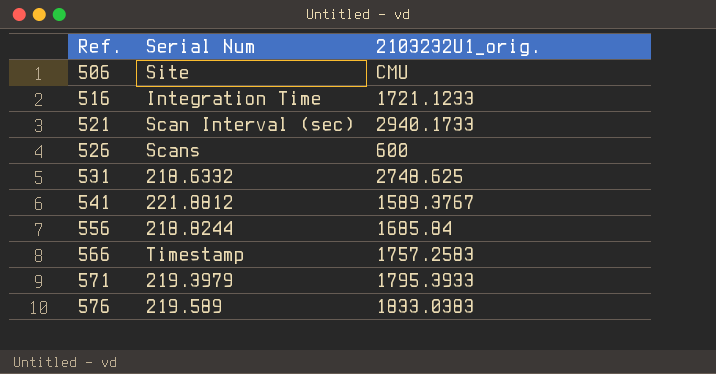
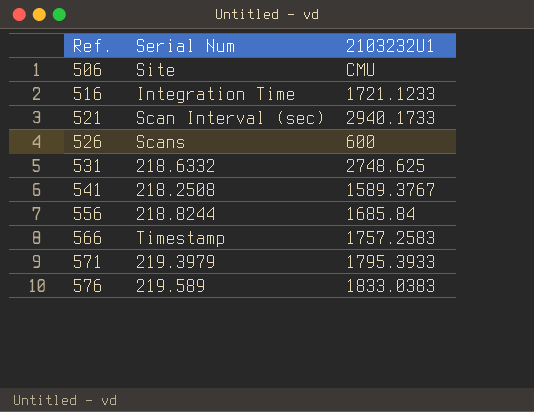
column name: 2103232U1_orig. -> 2103232U1
541 | Serial Num: 221.8812 -> 218.2508

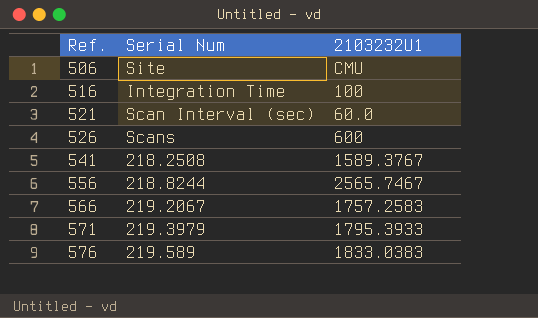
row 531: 218.6332 | 2748.625 -> none
516 | 2103232U1: 1721.1233 -> 100
521 | 2103232U1: 2940.1733 -> 60.0
556 | 2103232U1: 1685.84 -> 2565.7467
566 | Serial Num: Timestamp -> 219.2067

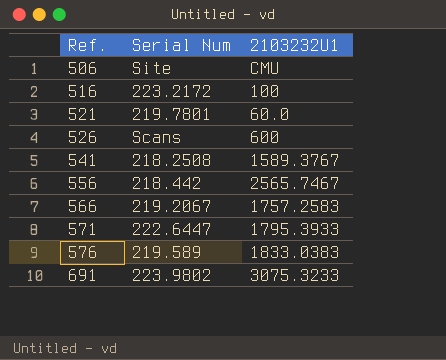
516 | Serial Num: Integration Time -> 223.2172
521 | Serial Num: Scan Interval (sec) -> 219.7801
556 | Serial Num: 218.8244 -> 218.442
571 | Serial Num: 219.3979 -> 222.6447
row 691: none -> 223.9802 | 3075.3233

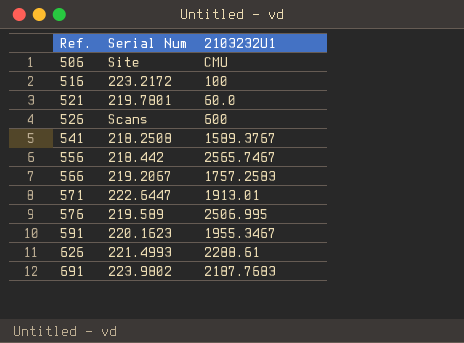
571 | 2103232U1: 1795.3933 -> 1913.01
576 | 2103232U1: 1833.0383 -> 2506.995
row 591: none -> 220.1623 | 1955.3467
row 626: none -> 221.4993 | 2288.61
691 | 2103232U1: 3075.3233 -> 2187.7683

